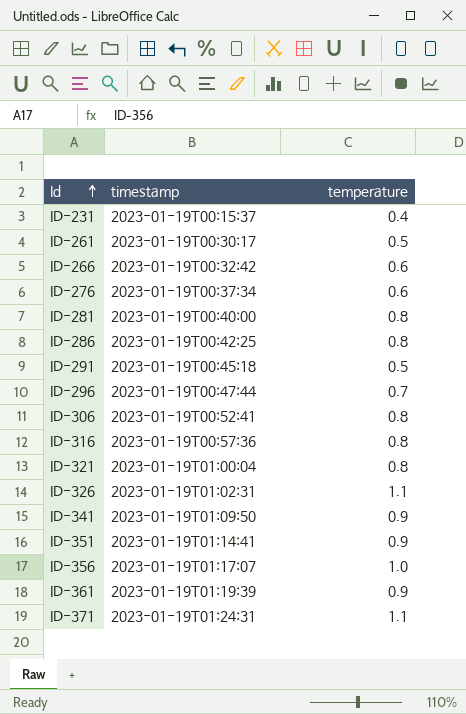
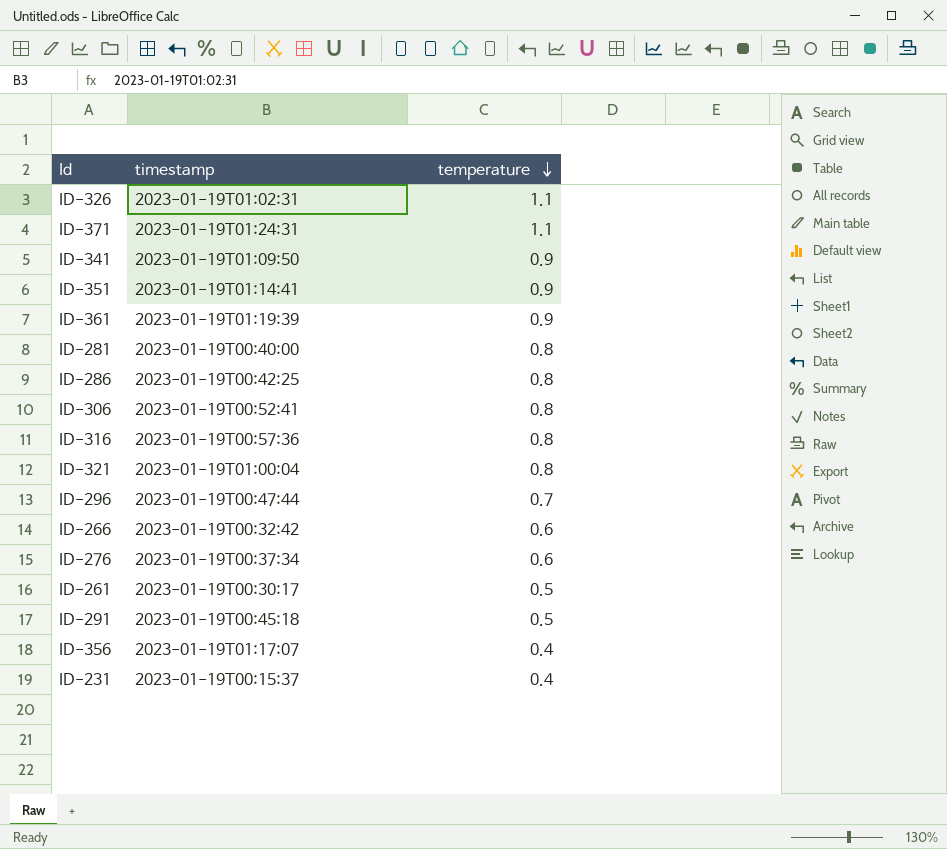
row order: Id ascending -> temperature descending
ID-356 | temperature: 1.0 -> 0.4

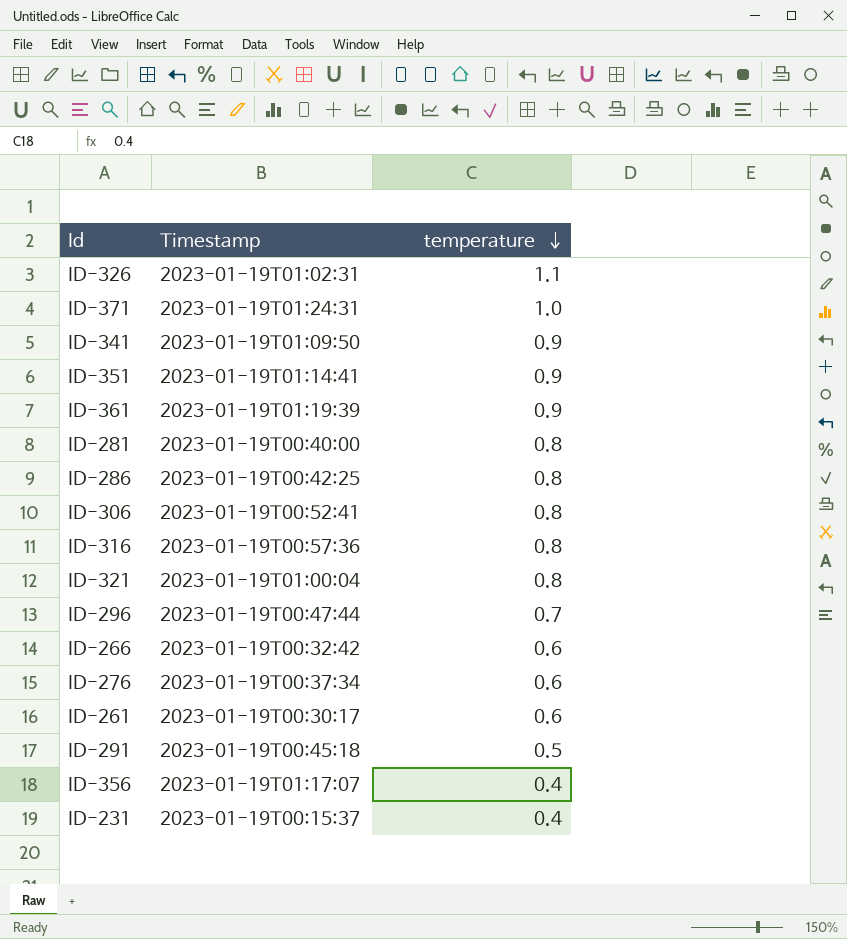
column name: timestamp -> Timestamp
ID-371 | temperature: 1.1 -> 1.0
ID-261 | temperature: 0.5 -> 0.6

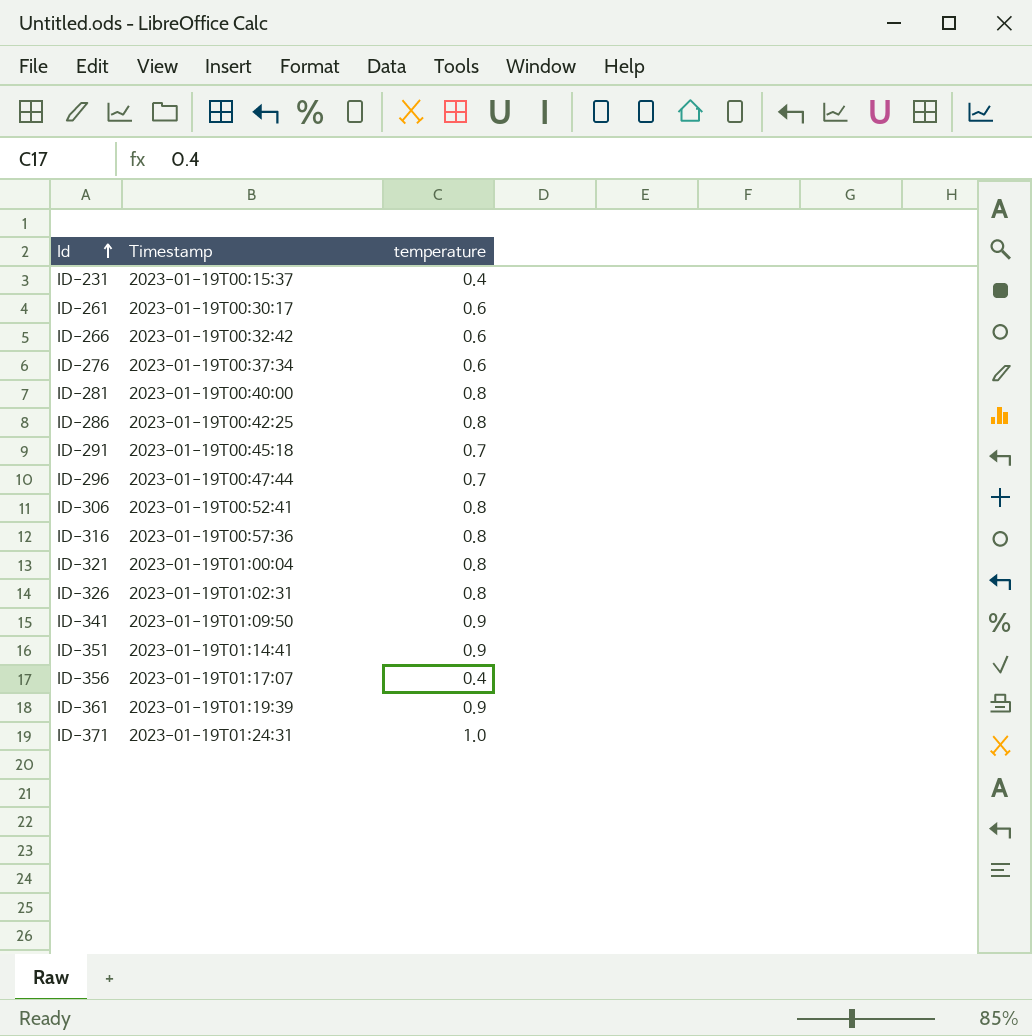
row order: temperature descending -> Id ascending
ID-291 | temperature: 0.5 -> 0.7
ID-326 | temperature: 1.1 -> 0.8

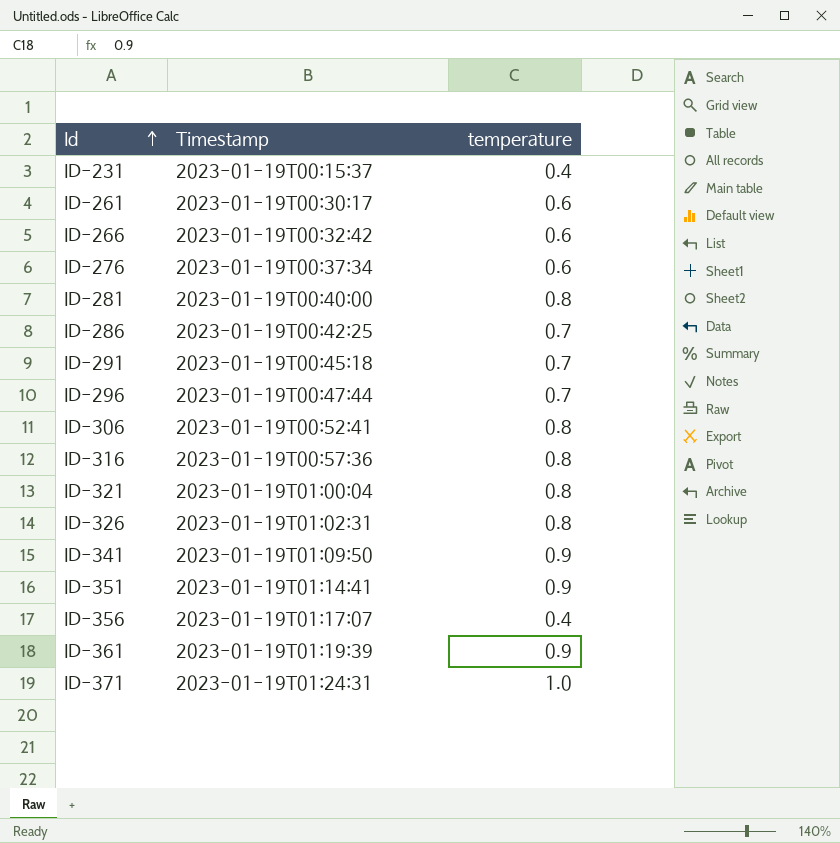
ID-286 | temperature: 0.8 -> 0.7

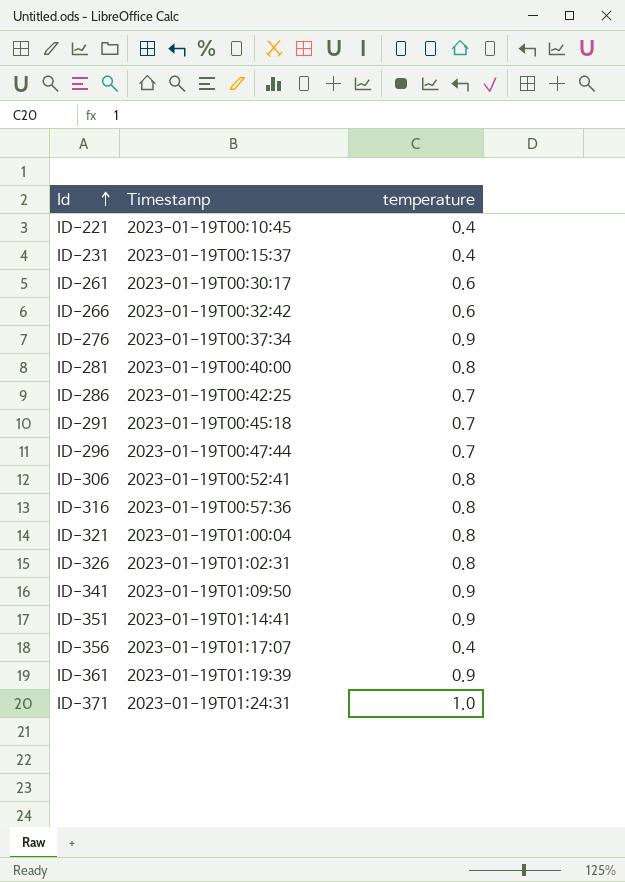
row ID-221: none -> 2023-01-19T00:10:45 | 0.4
ID-276 | temperature: 0.6 -> 0.9

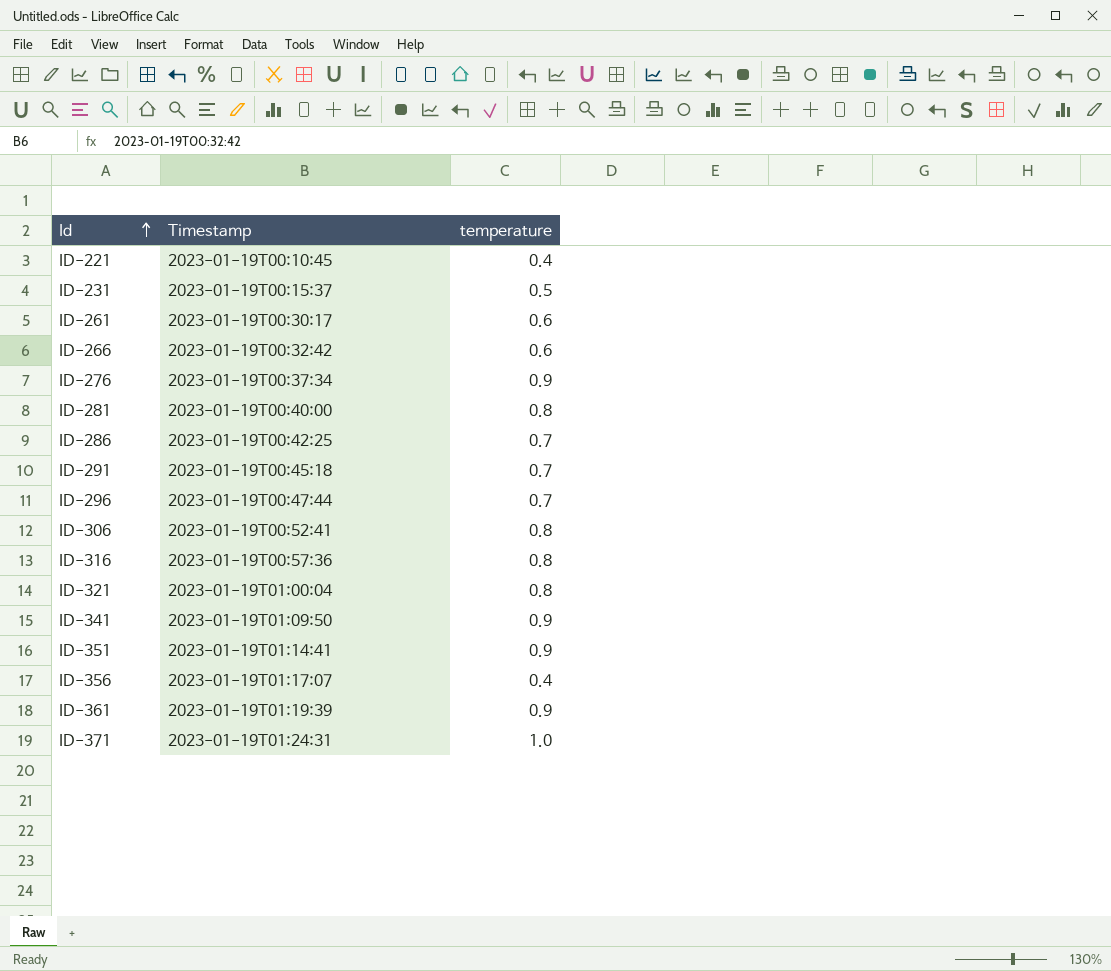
row ID-326: 2023-01-19T01:02:31 | 0.8 -> none
ID-231 | temperature: 0.4 -> 0.5

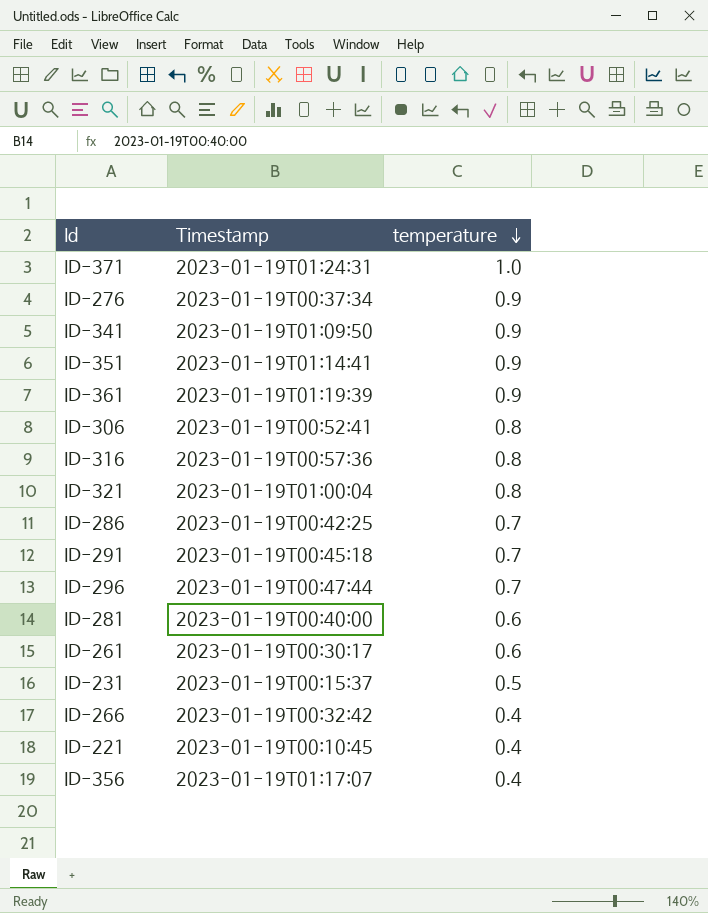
row order: Id ascending -> temperature descending
ID-281 | temperature: 0.8 -> 0.6
ID-266 | temperature: 0.6 -> 0.4

